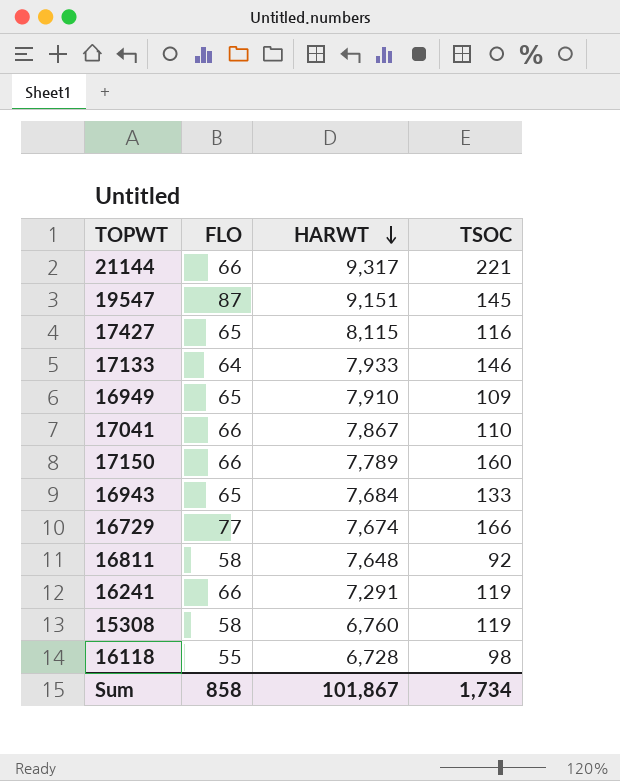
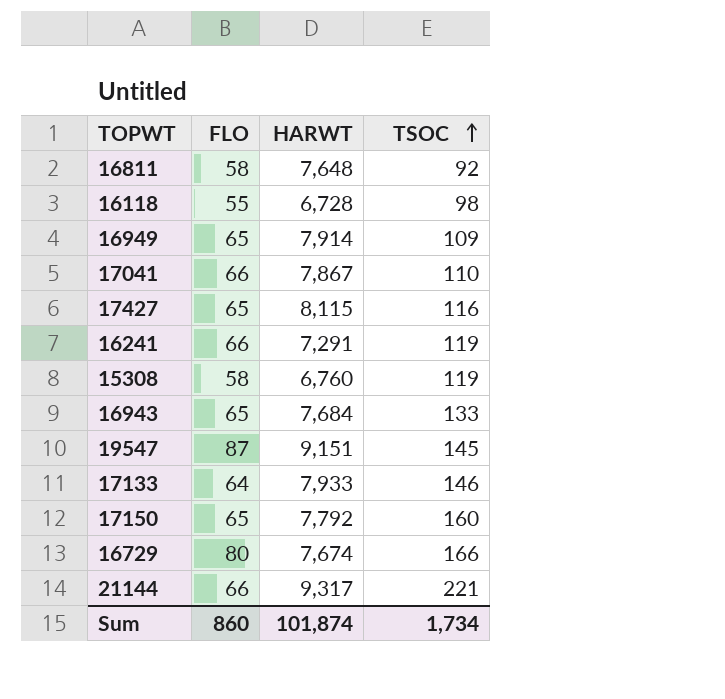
row order: HARWT descending -> TSOC ascending
16949 | HARWT: 7,910 -> 7,914
17150 | FLO: 66 -> 65
17150 | HARWT: 7,789 -> 7,792
16729 | FLO: 77 -> 80
Sum | FLO: 858 -> 860
Sum | HARWT: 101,867 -> 101,874

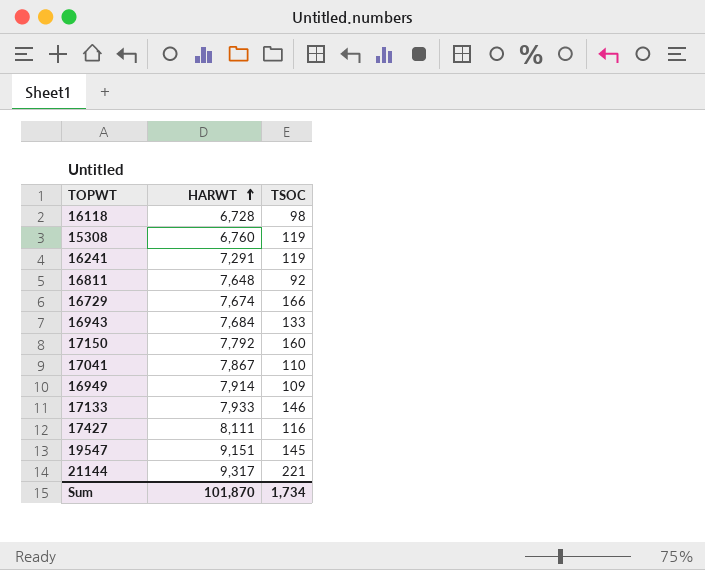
row order: TSOC ascending -> HARWT ascending
column FLO | position: 2 -> none
17427 | HARWT: 8,115 -> 8,111
Sum | HARWT: 101,874 -> 101,870

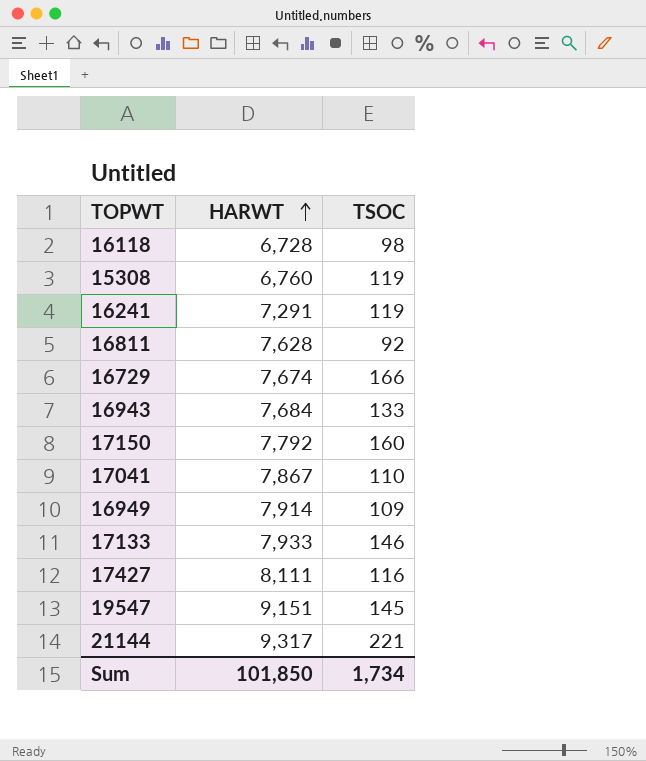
16811 | HARWT: 7,648 -> 7,628
Sum | HARWT: 101,870 -> 101,850

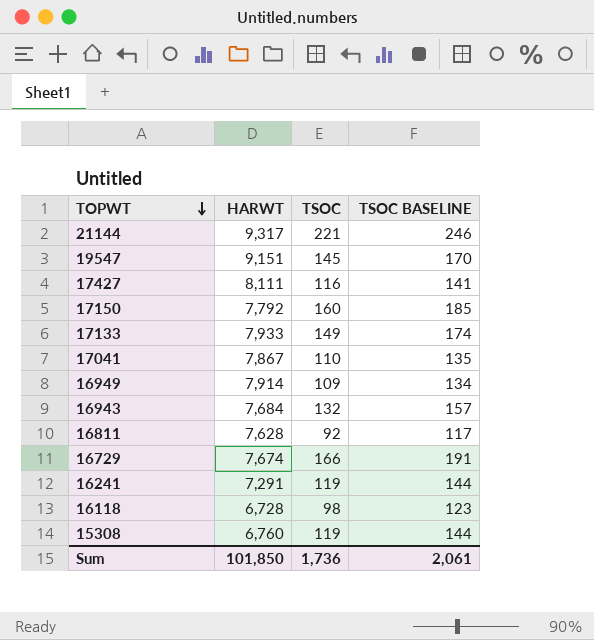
row order: HARWT ascending -> TOPWT descending
column TSOC BASELINE | formula: none -> [TSOC] + 25
17133 | TSOC: 146 -> 149
16943 | TSOC: 133 -> 132
Sum | TSOC: 1,734 -> 1,736

